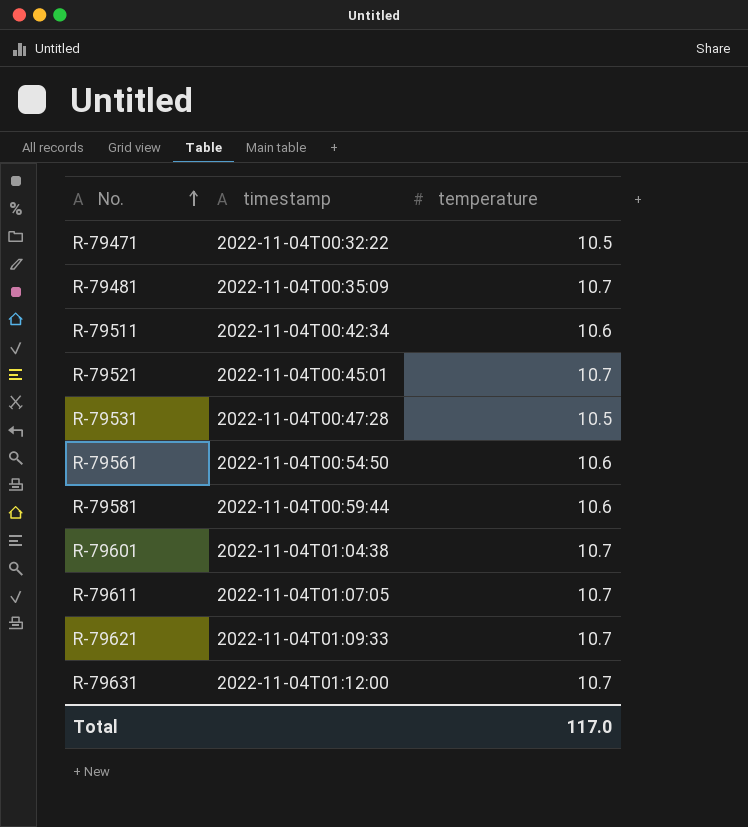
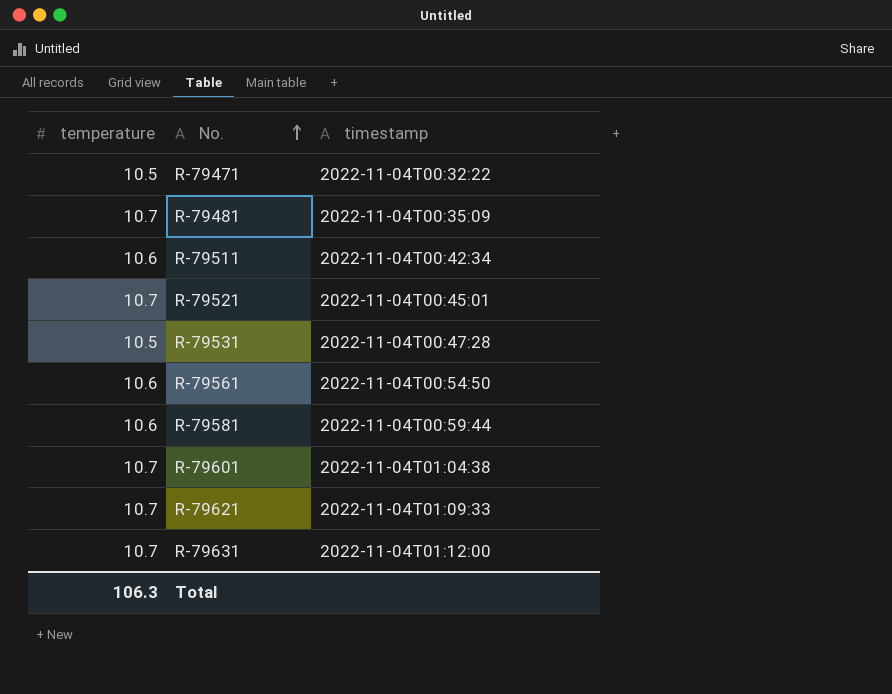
column temperature | position: 3 -> 1
row R-79611: 2022-11-04T01:07:05 | 10.7 -> none
Total | temperature: 117.0 -> 106.3

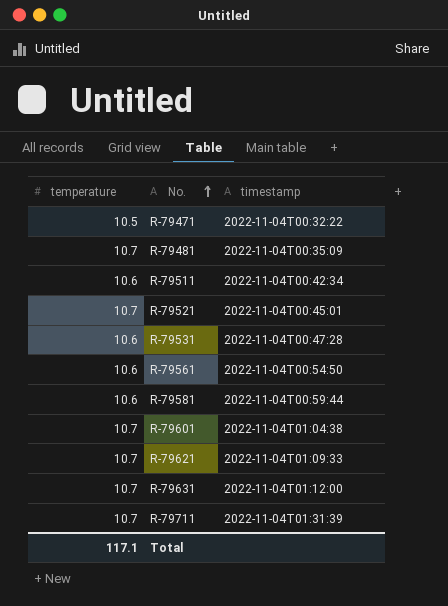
R-79531 | temperature: 10.5 -> 10.6
row R-79711: none -> 10.7 | 2022-11-04T01:31:39
Total | temperature: 106.3 -> 117.1

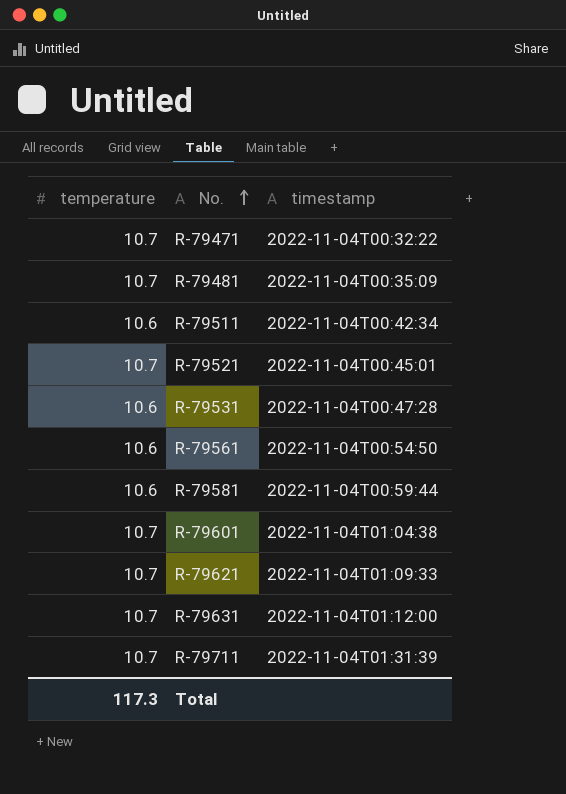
R-79471 | temperature: 10.5 -> 10.7
Total | temperature: 117.1 -> 117.3

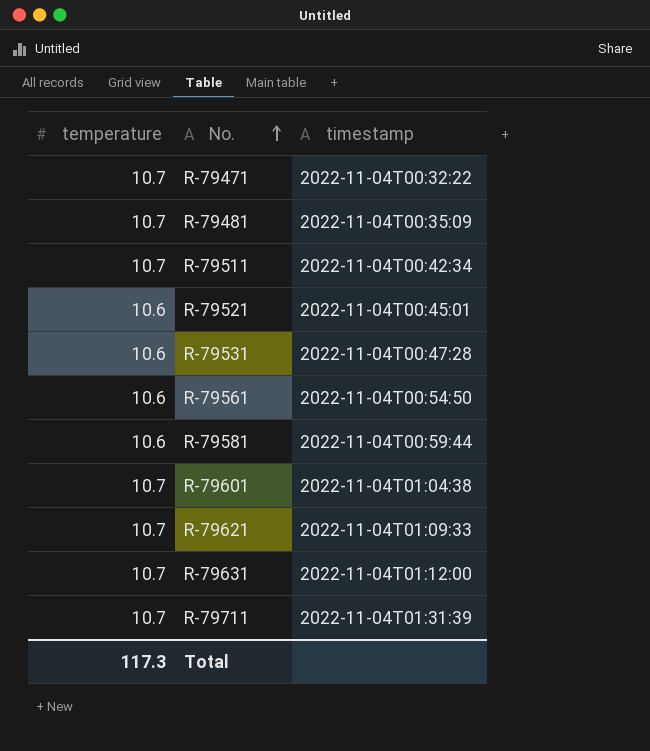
R-79511 | temperature: 10.6 -> 10.7
R-79521 | temperature: 10.7 -> 10.6

